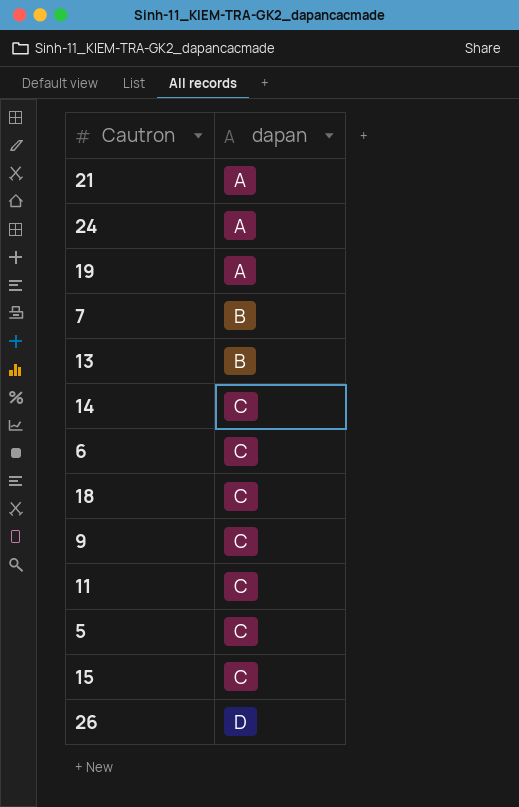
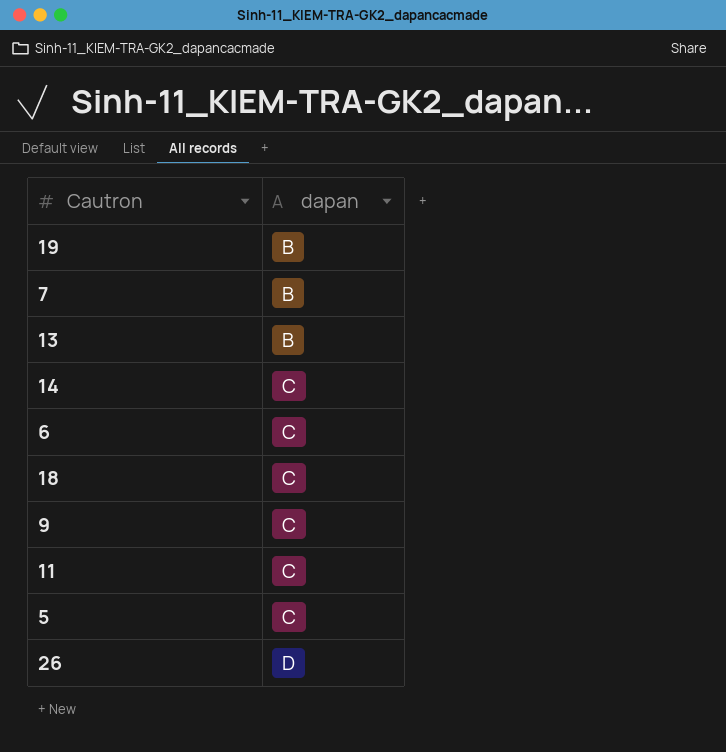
row 21: A -> none
row 24: A -> none
row 15: C -> none
19 | dapan: A -> B

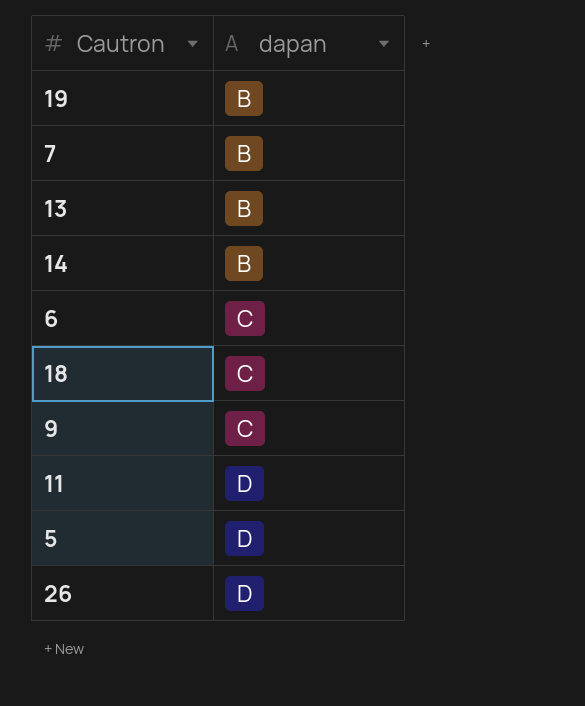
14 | dapan: C -> B
11 | dapan: C -> D
5 | dapan: C -> D

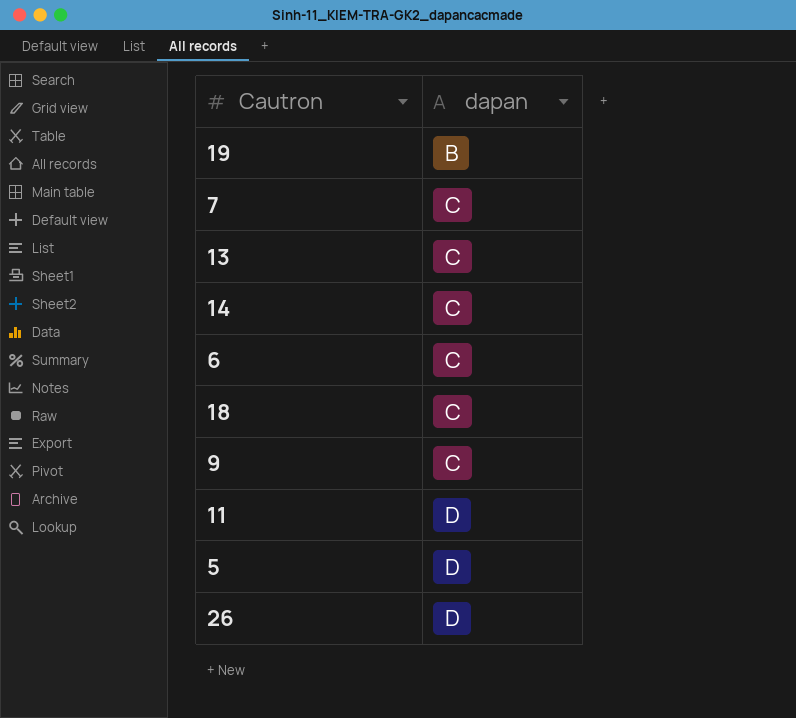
7 | dapan: B -> C
13 | dapan: B -> C
14 | dapan: B -> C

